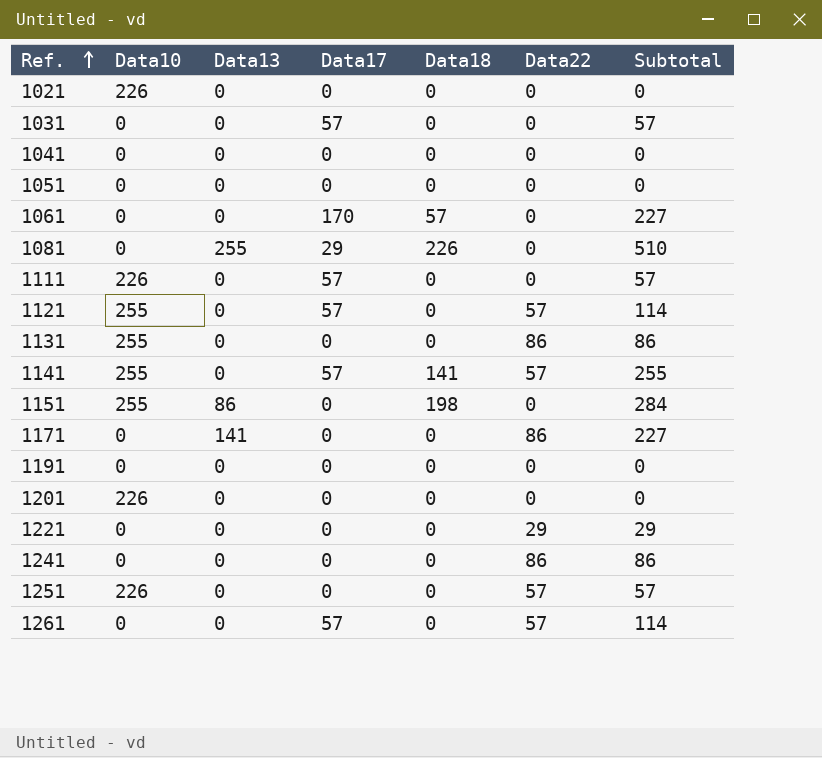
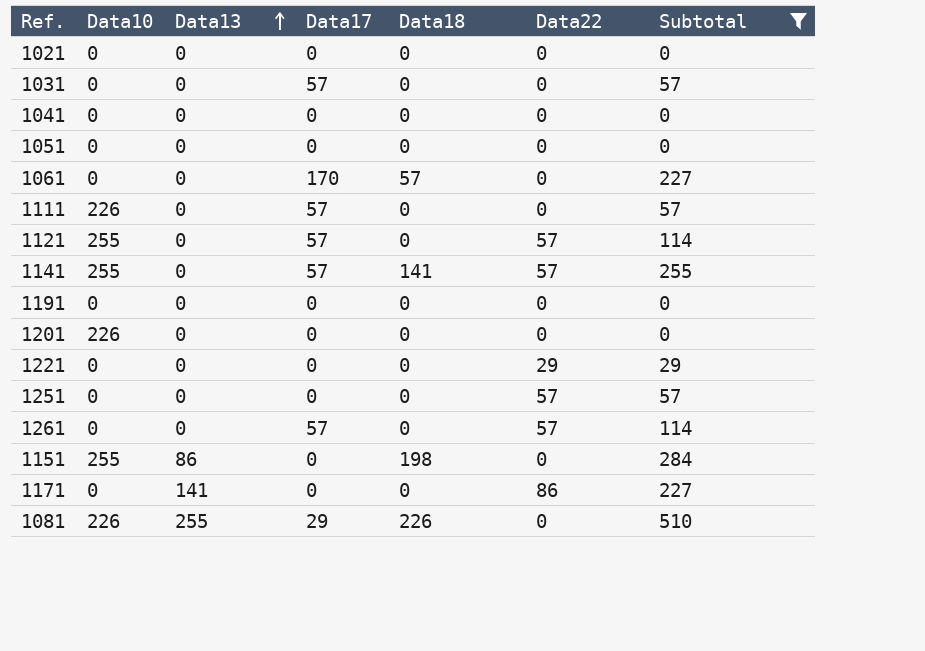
filter: none -> Subtotal != 86
row order: Ref. ascending -> Data13 ascending
1021 | Data10: 226 -> 0
1251 | Data10: 226 -> 0
1081 | Data10: 0 -> 226

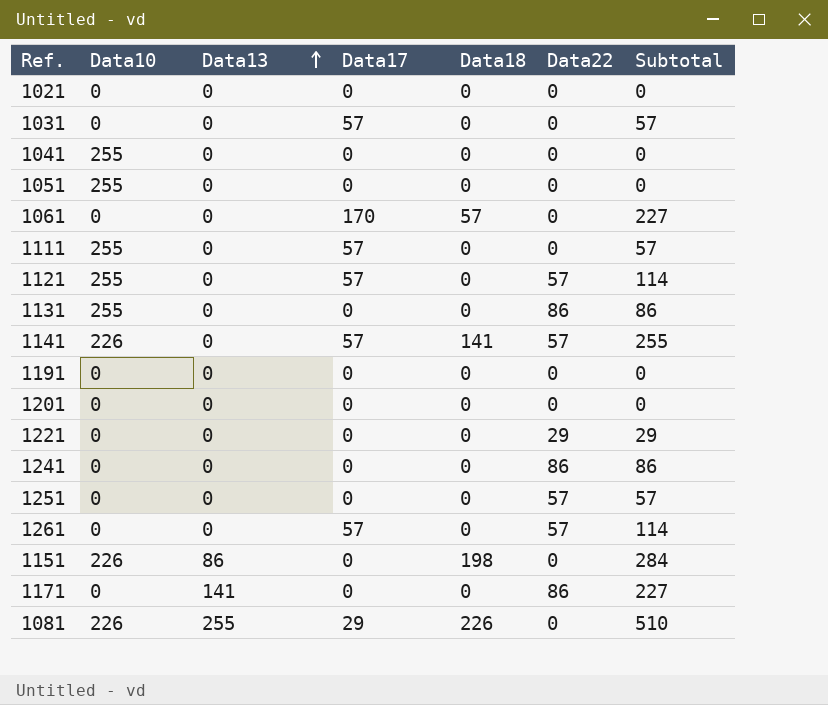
filter: Subtotal != 86 -> none
1041 | Data10: 0 -> 255
1051 | Data10: 0 -> 255
1111 | Data10: 226 -> 255
1141 | Data10: 255 -> 226
1201 | Data10: 226 -> 0
1151 | Data10: 255 -> 226

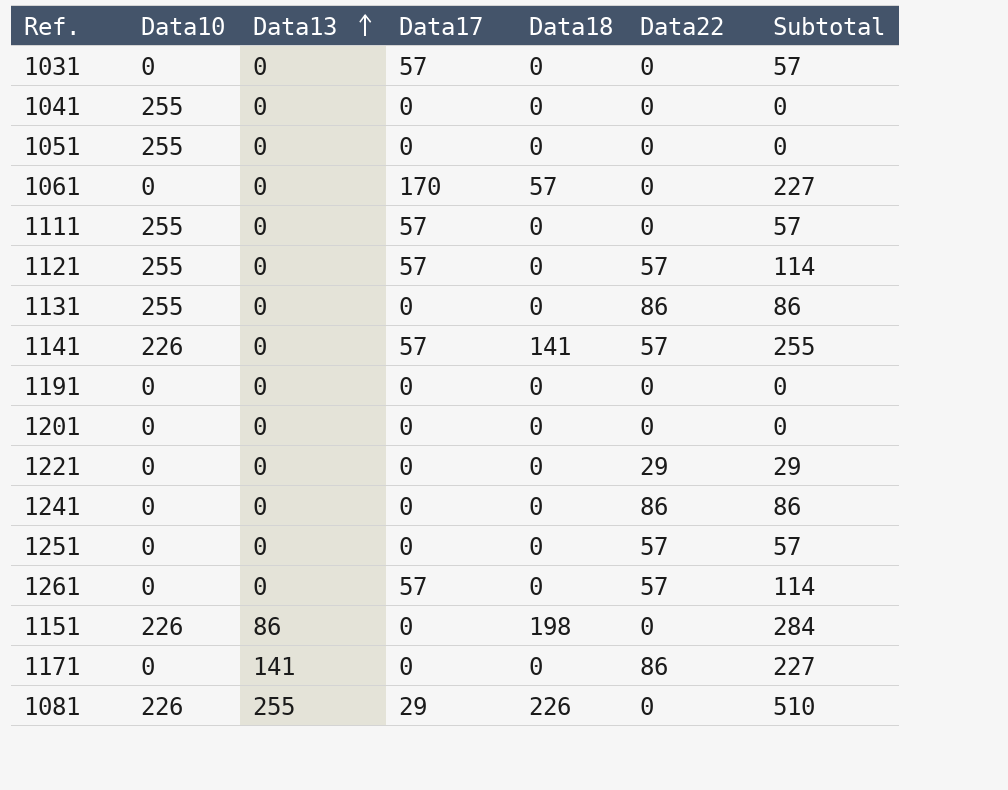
row 1021: 0 | 0 | 0 | 0 | 0 | 0 -> none

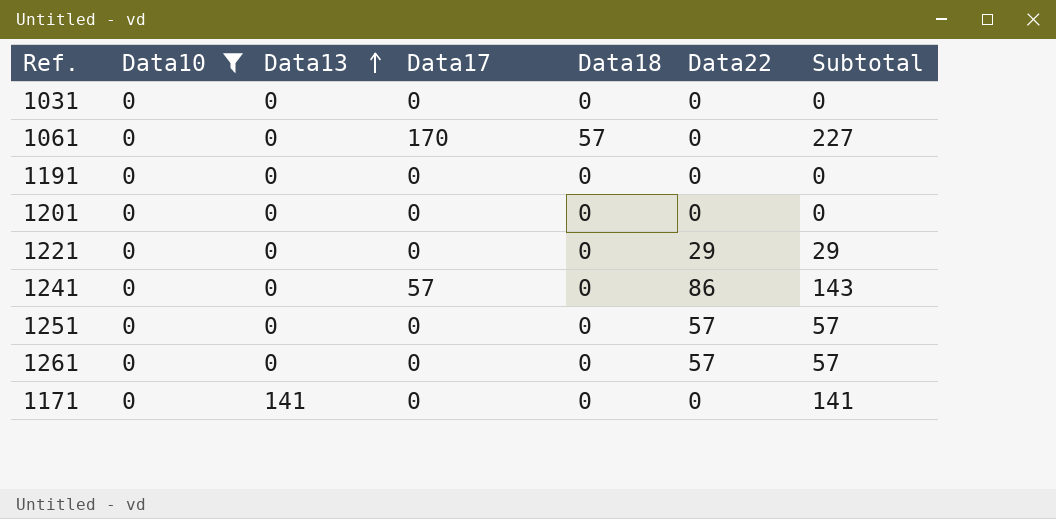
filter: none -> Data10 = 0
1031 | Data17: 57 -> 0
1031 | Subtotal: 57 -> 0
1241 | Data17: 0 -> 57
1241 | Subtotal: 86 -> 143
1261 | Data17: 57 -> 0
1261 | Subtotal: 114 -> 57
1171 | Data22: 86 -> 0
1171 | Subtotal: 227 -> 141

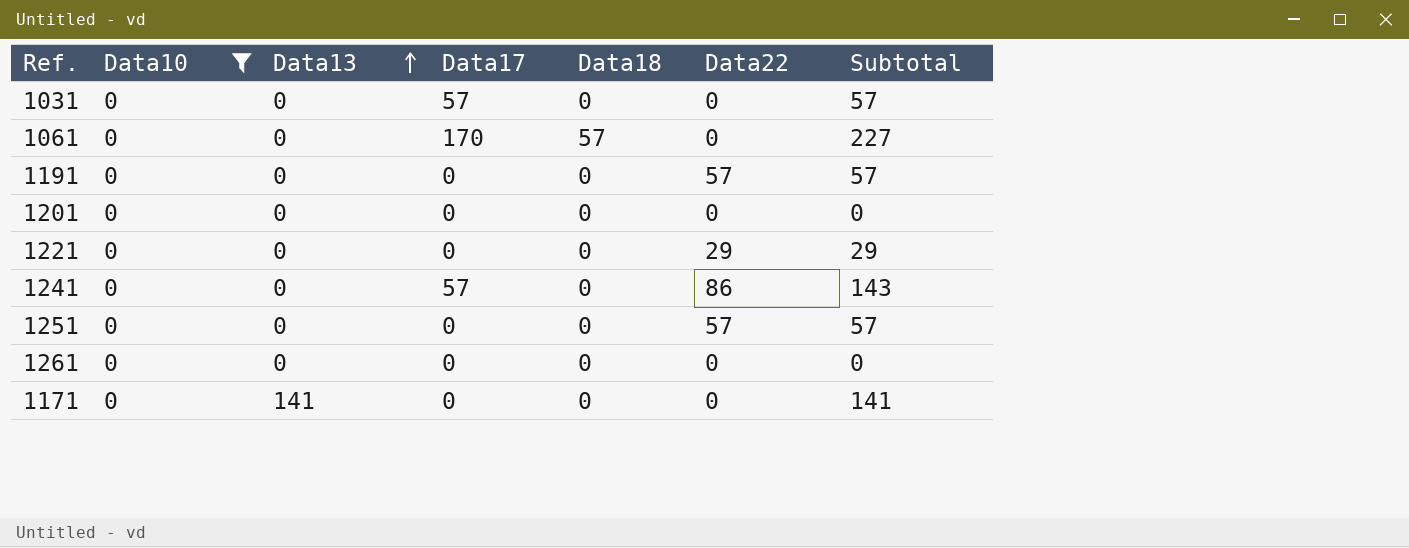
1031 | Data17: 0 -> 57
1031 | Subtotal: 0 -> 57
1191 | Data22: 0 -> 57
1191 | Subtotal: 0 -> 57
1261 | Data22: 57 -> 0
1261 | Subtotal: 57 -> 0

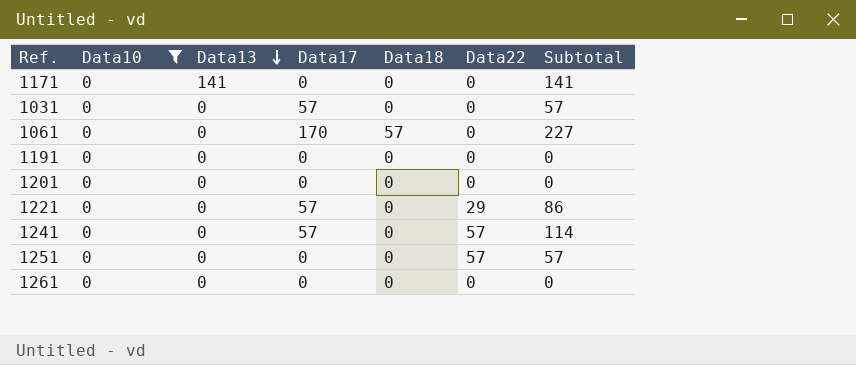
row order: Data13 ascending -> Data13 descending
1191 | Data22: 57 -> 0
1191 | Subtotal: 57 -> 0
1221 | Data17: 0 -> 57
1221 | Subtotal: 29 -> 86
1241 | Data22: 86 -> 57
1241 | Subtotal: 143 -> 114

